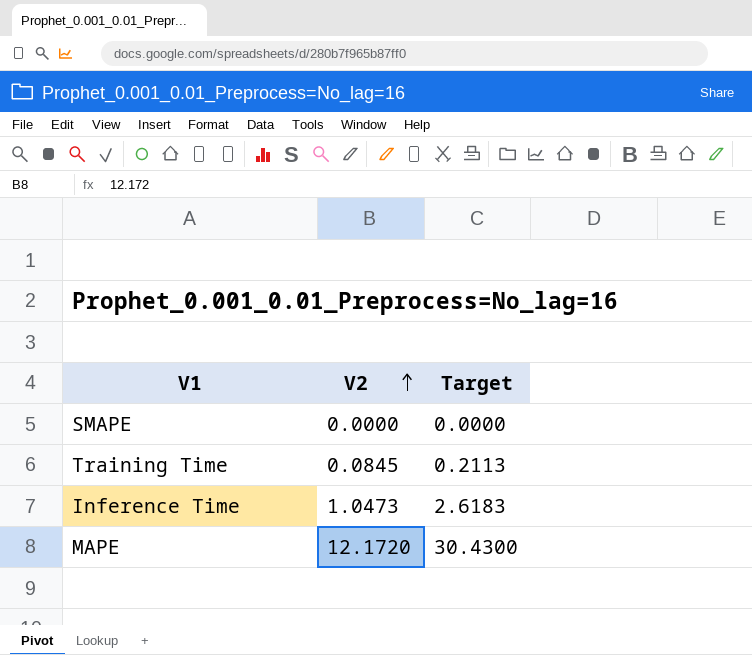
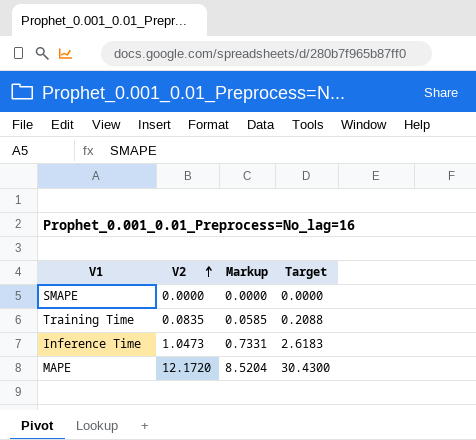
column Markup | formula: none -> [V2] * 0.7
Training Time | V2: 0.0845 -> 0.0835
Training Time | Target: 0.2113 -> 0.2088

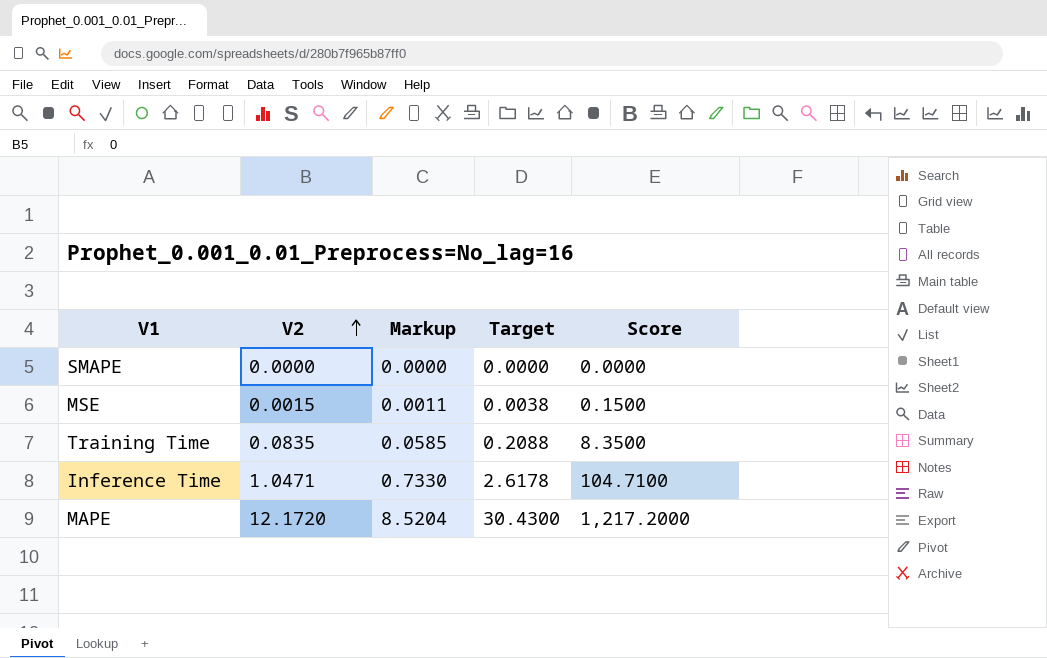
column Score | formula: none -> [V2] * 100
row MSE: none -> 0.0015 | 0.0011 | 0.0038 | 0.1500
Inference Time | V2: 1.0473 -> 1.0471
Inference Time | Markup: 0.7331 -> 0.7330
Inference Time | Target: 2.6183 -> 2.6178

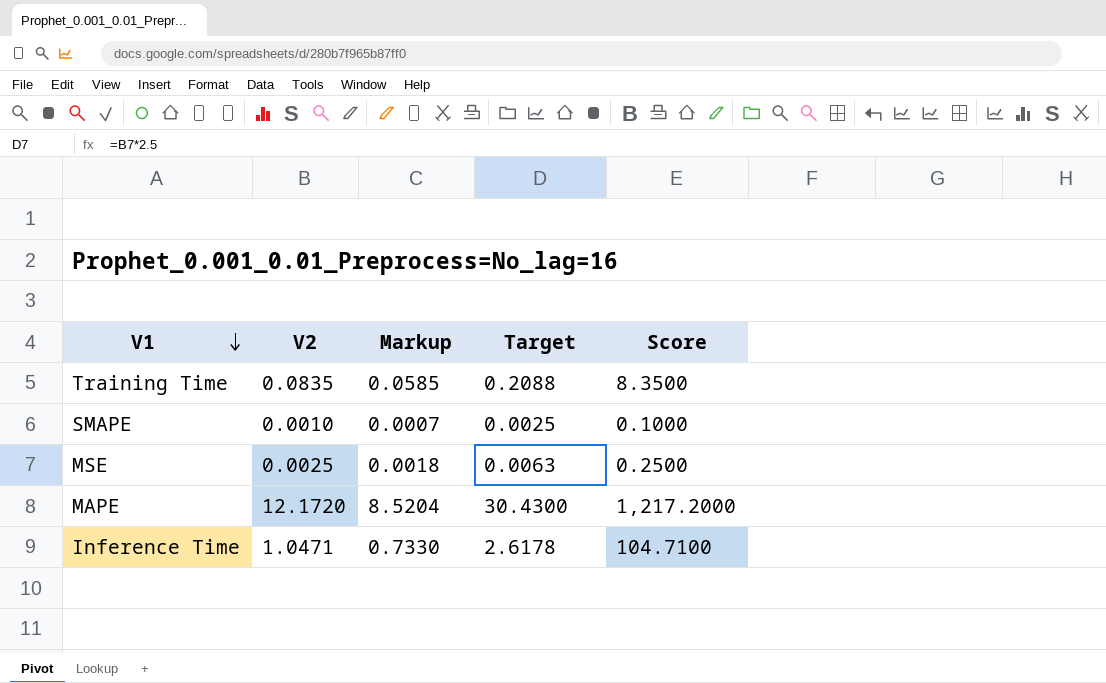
row order: V2 ascending -> V1 descending
SMAPE | V2: 0.0000 -> 0.0010
SMAPE | Markup: 0.0000 -> 0.0007
SMAPE | Target: 0.0000 -> 0.0025
SMAPE | Score: 0.0000 -> 0.1000
MSE | V2: 0.0015 -> 0.0025
MSE | Markup: 0.0011 -> 0.0018
MSE | Target: 0.0038 -> 0.0063
MSE | Score: 0.1500 -> 0.2500

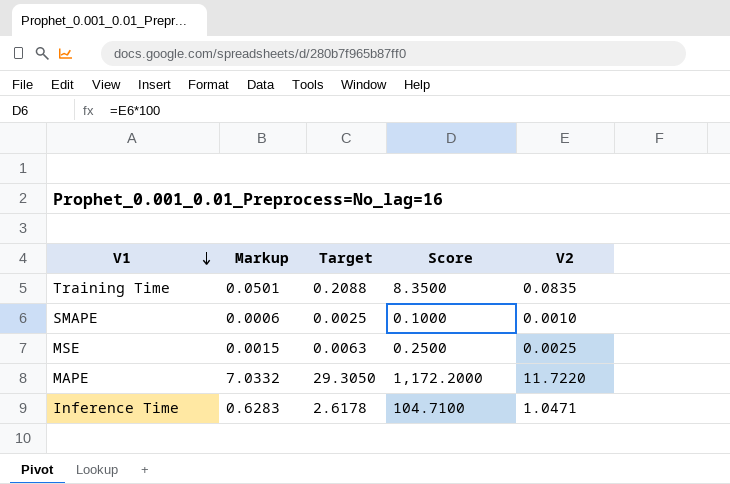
column Markup | formula: [V2] * 0.7 -> [V2] * 0.6
column V2 | position: 2 -> 5
MAPE | Target: 30.4300 -> 29.3050
MAPE | Score: 1,217.2000 -> 1,172.2000
MAPE | V2: 12.1720 -> 11.7220

